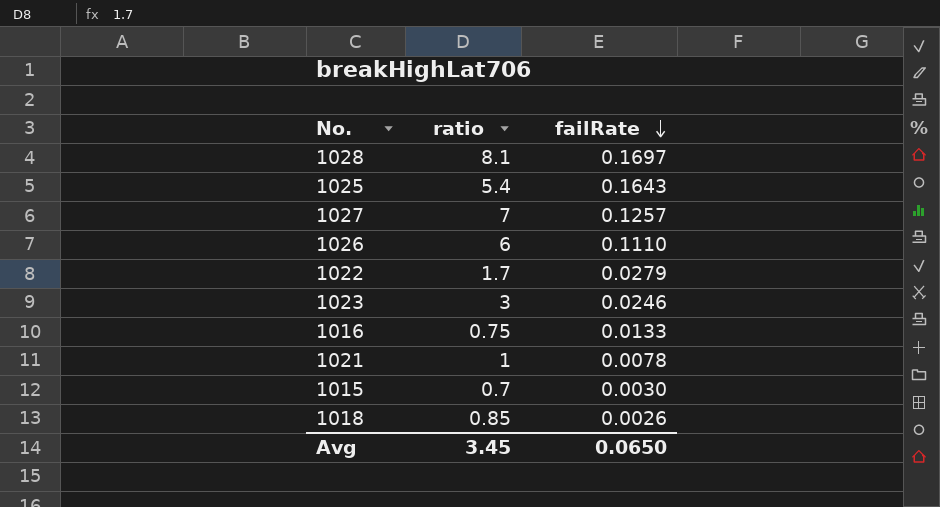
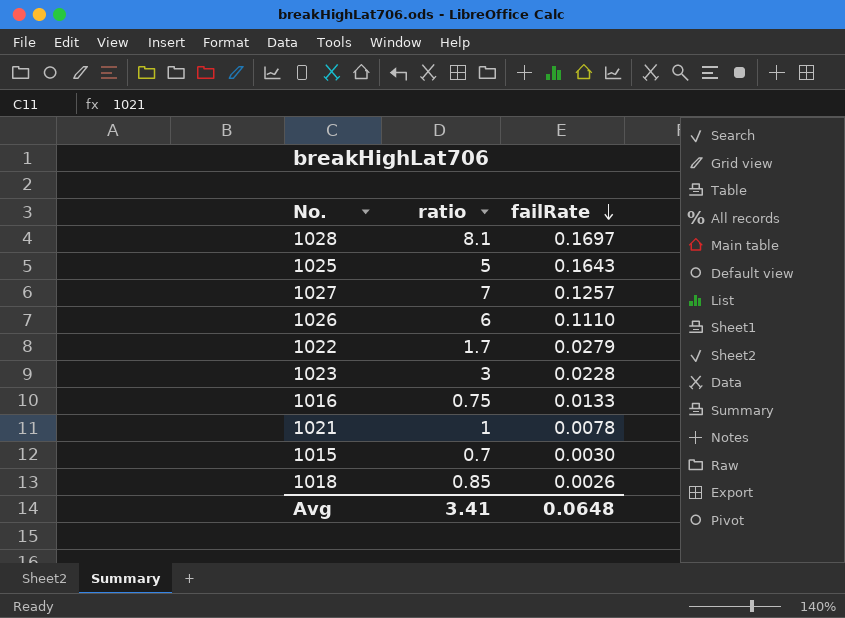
1025 | ratio: 5.4 -> 5
1023 | failRate: 0.0246 -> 0.0228
Avg | ratio: 3.45 -> 3.41
Avg | failRate: 0.0650 -> 0.0648

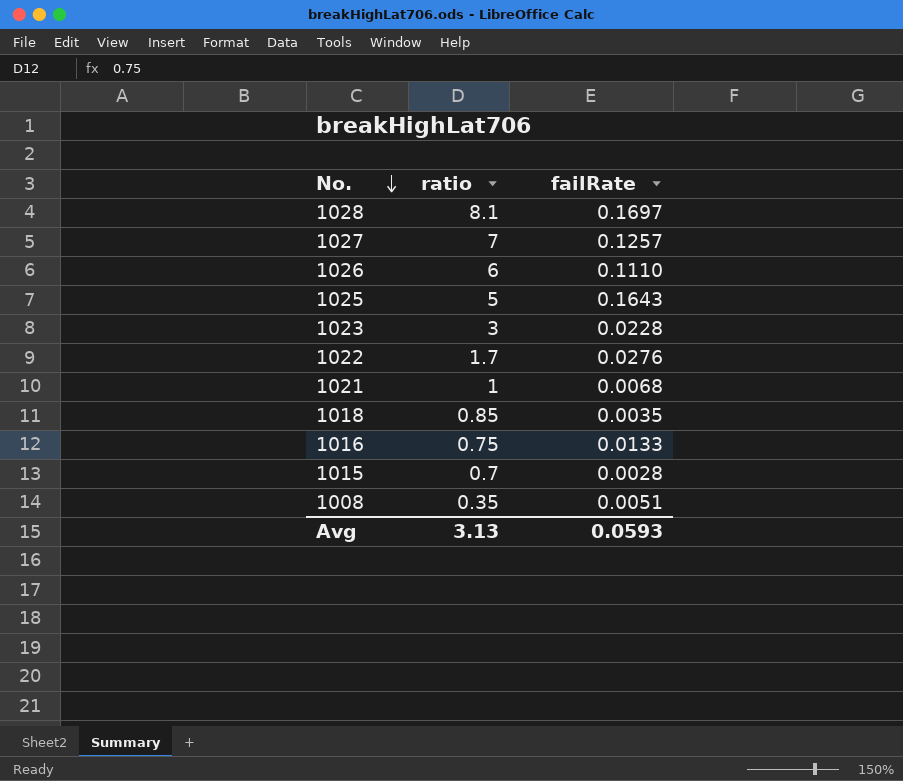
row order: failRate descending -> No. descending
1022 | failRate: 0.0279 -> 0.0276
1021 | failRate: 0.0078 -> 0.0068
1018 | failRate: 0.0026 -> 0.0035
1015 | failRate: 0.0030 -> 0.0028
row 1008: none -> 0.35 | 0.0051
Avg | ratio: 3.41 -> 3.13
Avg | failRate: 0.0648 -> 0.0593

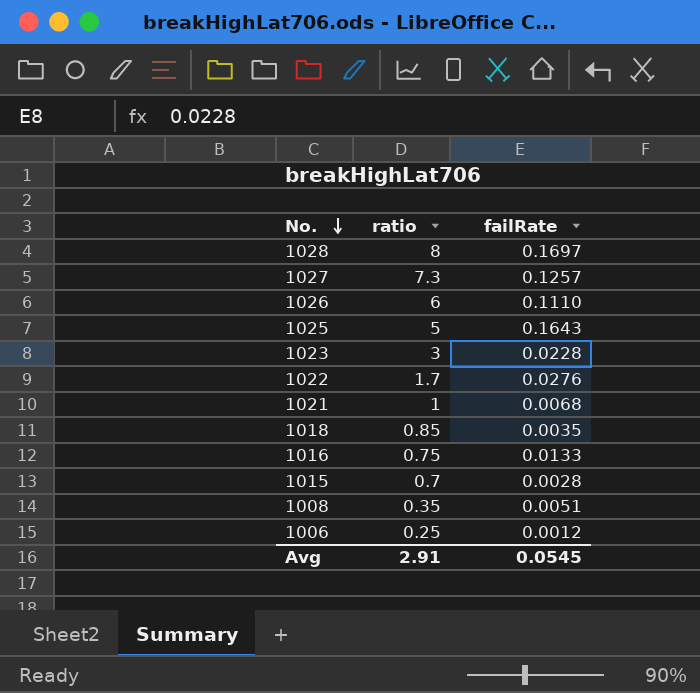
1028 | ratio: 8.1 -> 8
1027 | ratio: 7 -> 7.3
row 1006: none -> 0.25 | 0.0012
Avg | ratio: 3.13 -> 2.91
Avg | failRate: 0.0593 -> 0.0545

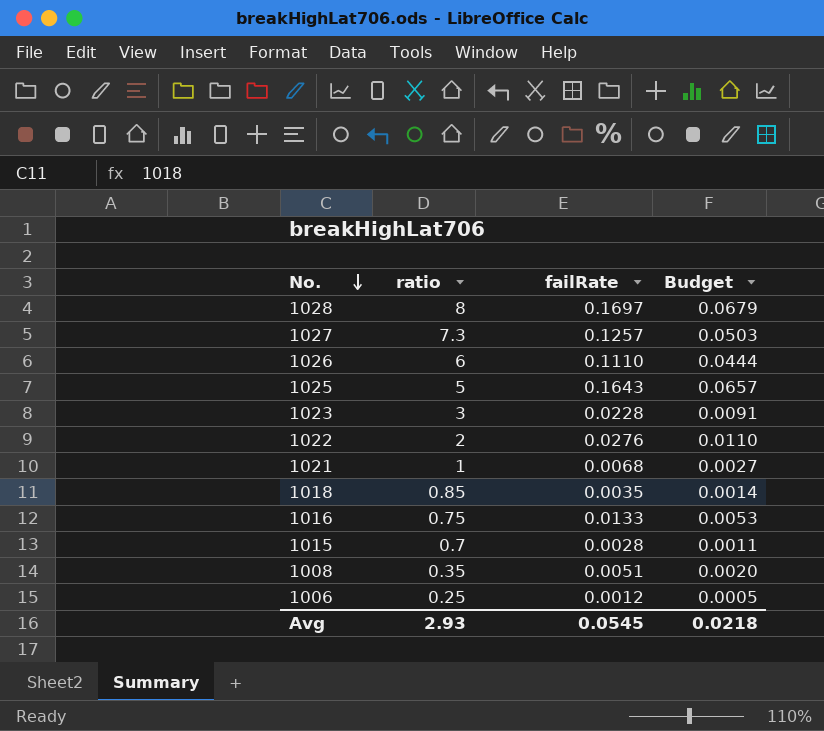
column Budget | formula: none -> [failRate] * 0.4
1022 | ratio: 1.7 -> 2
Avg | ratio: 2.91 -> 2.93

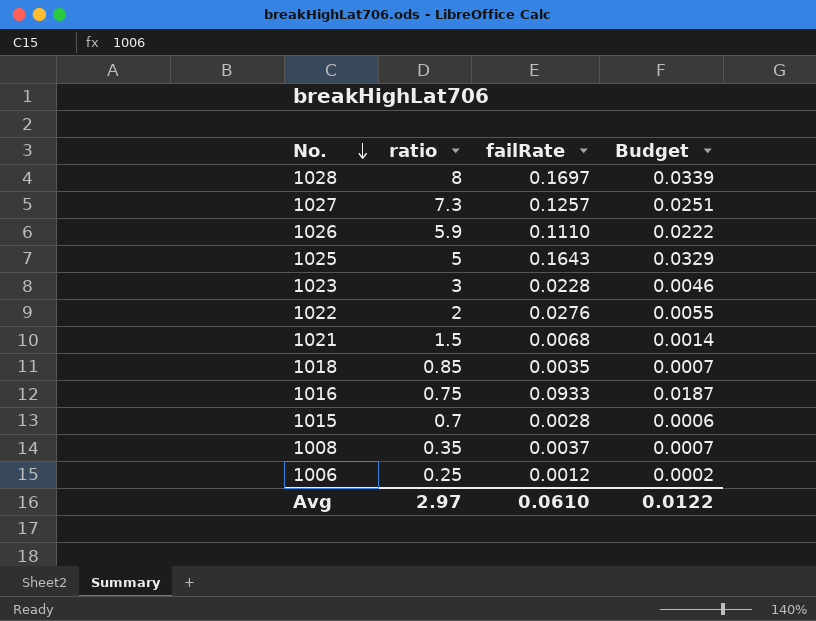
column Budget | formula: [failRate] * 0.4 -> [failRate] * 0.2
1026 | ratio: 6 -> 5.9
1021 | ratio: 1 -> 1.5
1016 | failRate: 0.0133 -> 0.0933
1008 | failRate: 0.0051 -> 0.0037
Avg | ratio: 2.93 -> 2.97
Avg | failRate: 0.0545 -> 0.0610
Avg | Budget: 0.0218 -> 0.0122

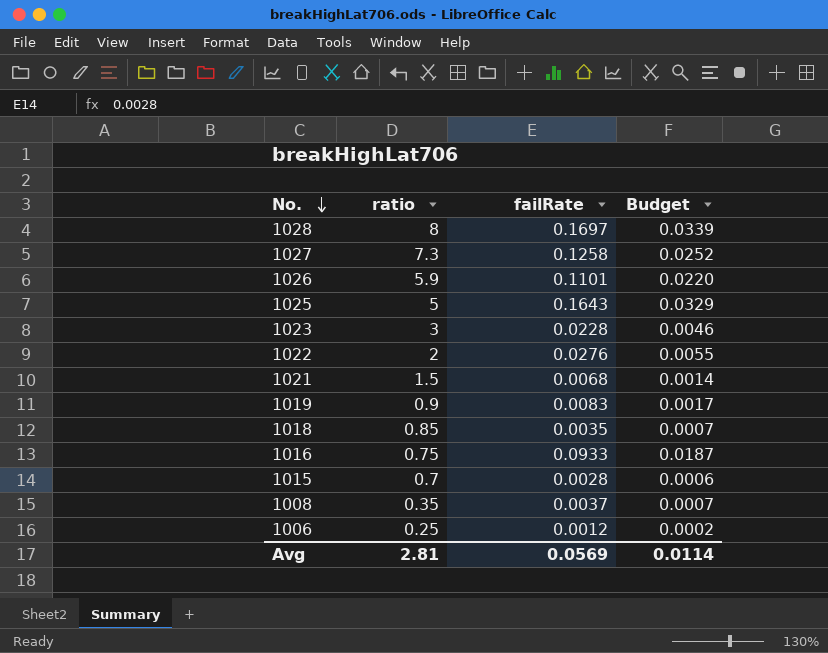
1027 | failRate: 0.1257 -> 0.1258
1027 | Budget: 0.0251 -> 0.0252
1026 | failRate: 0.1110 -> 0.1101
1026 | Budget: 0.0222 -> 0.0220
row 1019: none -> 0.9 | 0.0083 | 0.0017
Avg | ratio: 2.97 -> 2.81
Avg | failRate: 0.0610 -> 0.0569
Avg | Budget: 0.0122 -> 0.0114

